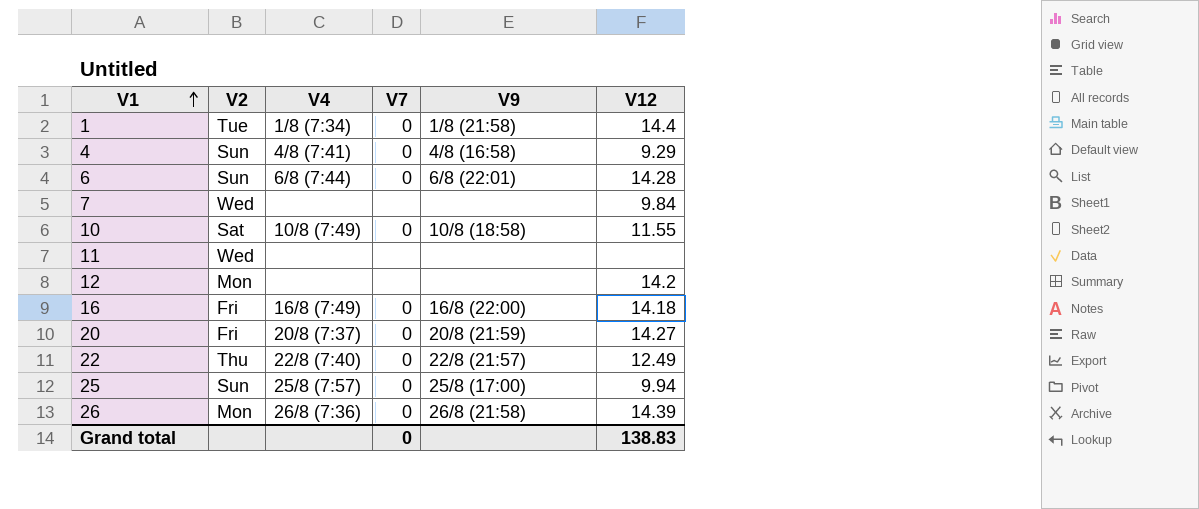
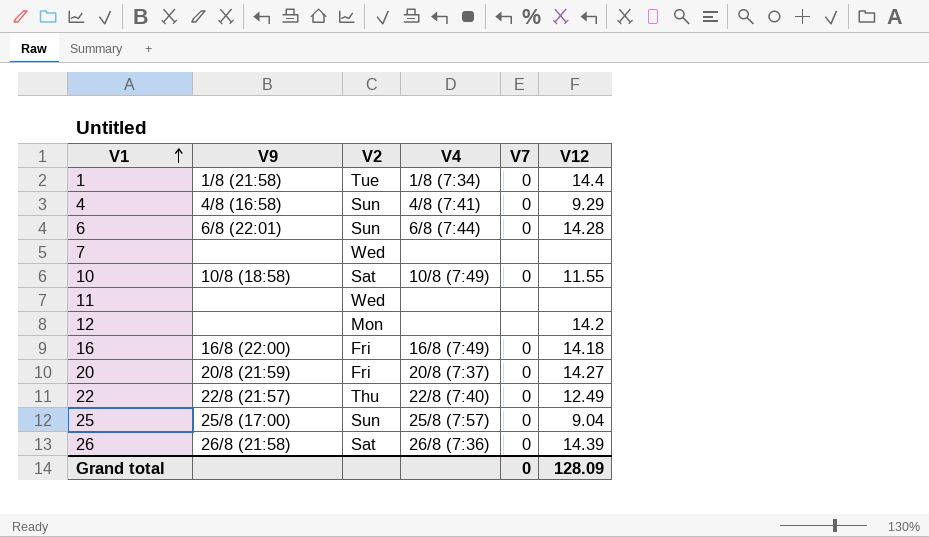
column V9 | position: 5 -> 2
7 | V12: 9.84 -> none
25 | V12: 9.94 -> 9.04
26 | V2: Mon -> Sat
Grand total | V12: 138.83 -> 128.09

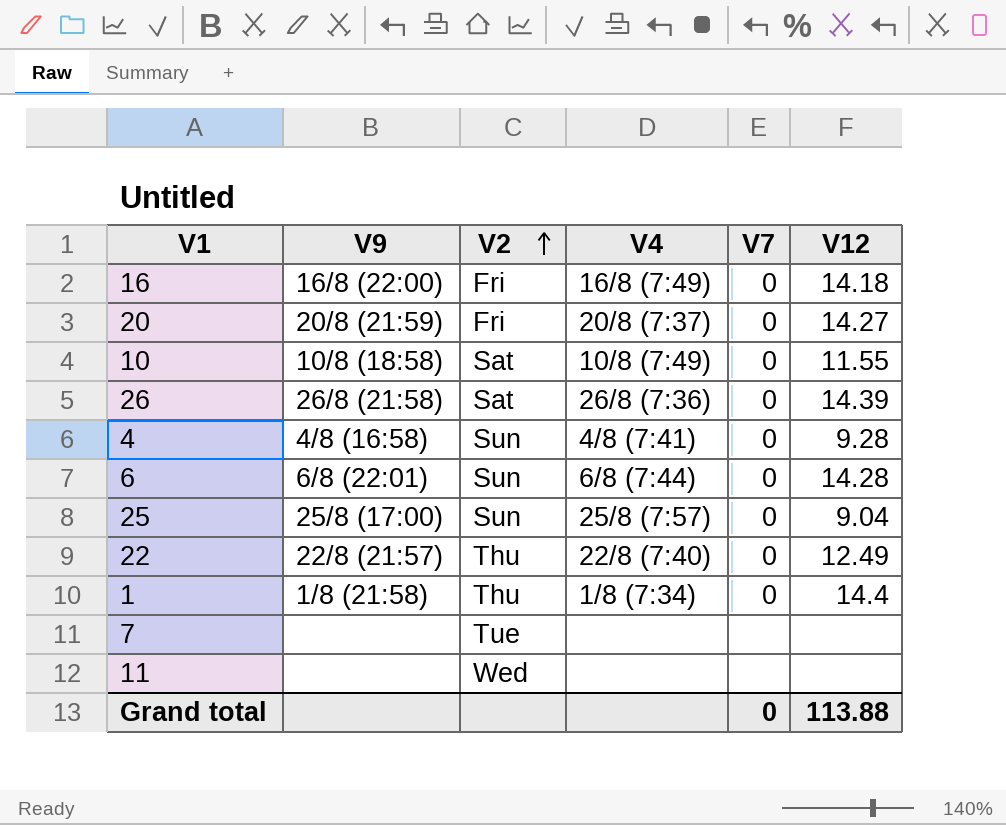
row order: V1 ascending -> V2 ascending
row 12: none | Mon | none | none | 14.2 -> none
4 | V12: 9.29 -> 9.28
1 | V2: Tue -> Thu
7 | V2: Wed -> Tue
Grand total | V12: 128.09 -> 113.88

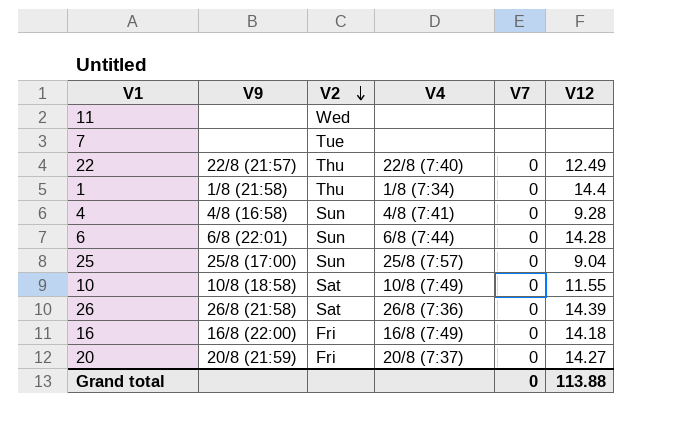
row order: V2 ascending -> V2 descending

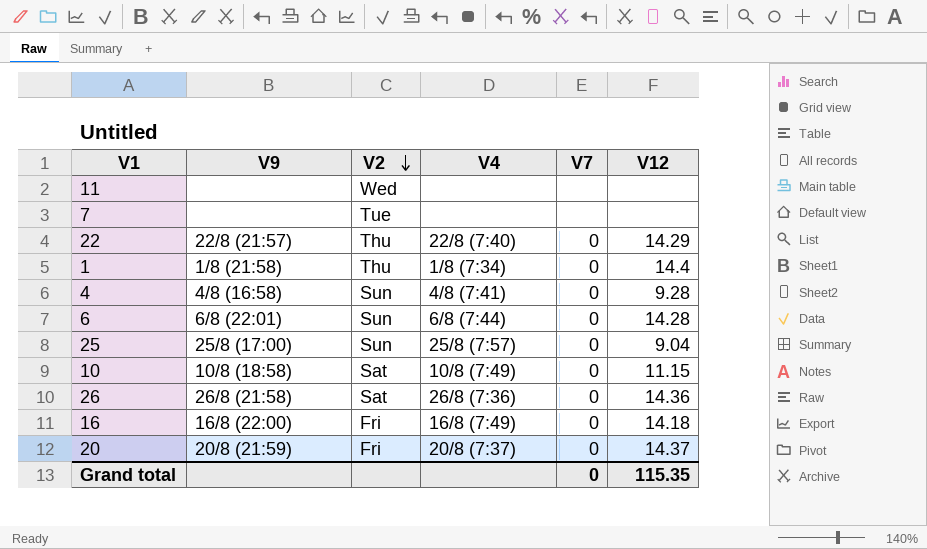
22 | V12: 12.49 -> 14.29
10 | V12: 11.55 -> 11.15
26 | V12: 14.39 -> 14.36
20 | V12: 14.27 -> 14.37
Grand total | V12: 113.88 -> 115.35

